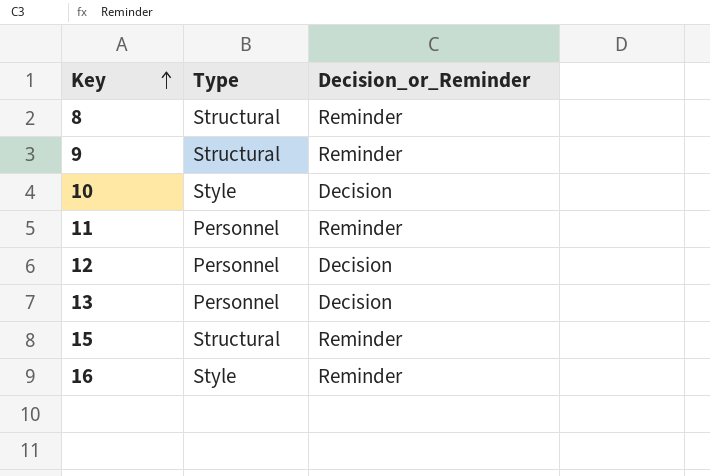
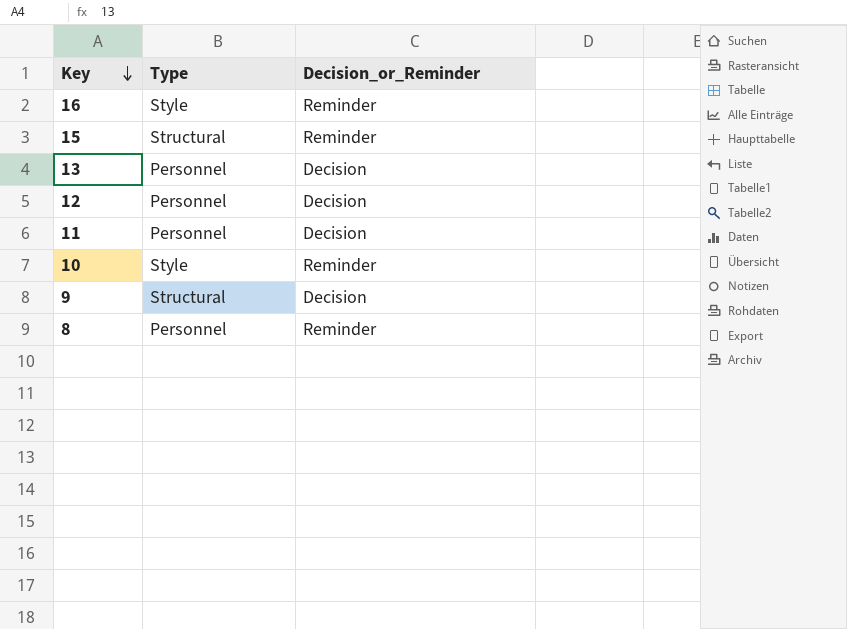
row order: Key ascending -> Key descending
11 | Decision_or_Reminder: Reminder -> Decision
10 | Decision_or_Reminder: Decision -> Reminder
9 | Decision_or_Reminder: Reminder -> Decision
8 | Type: Structural -> Personnel

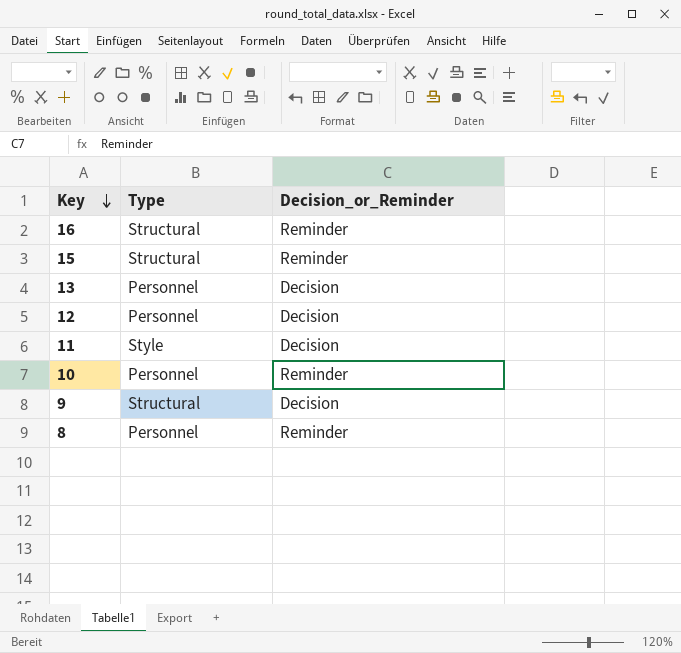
16 | Type: Style -> Structural
11 | Type: Personnel -> Style
10 | Type: Style -> Personnel

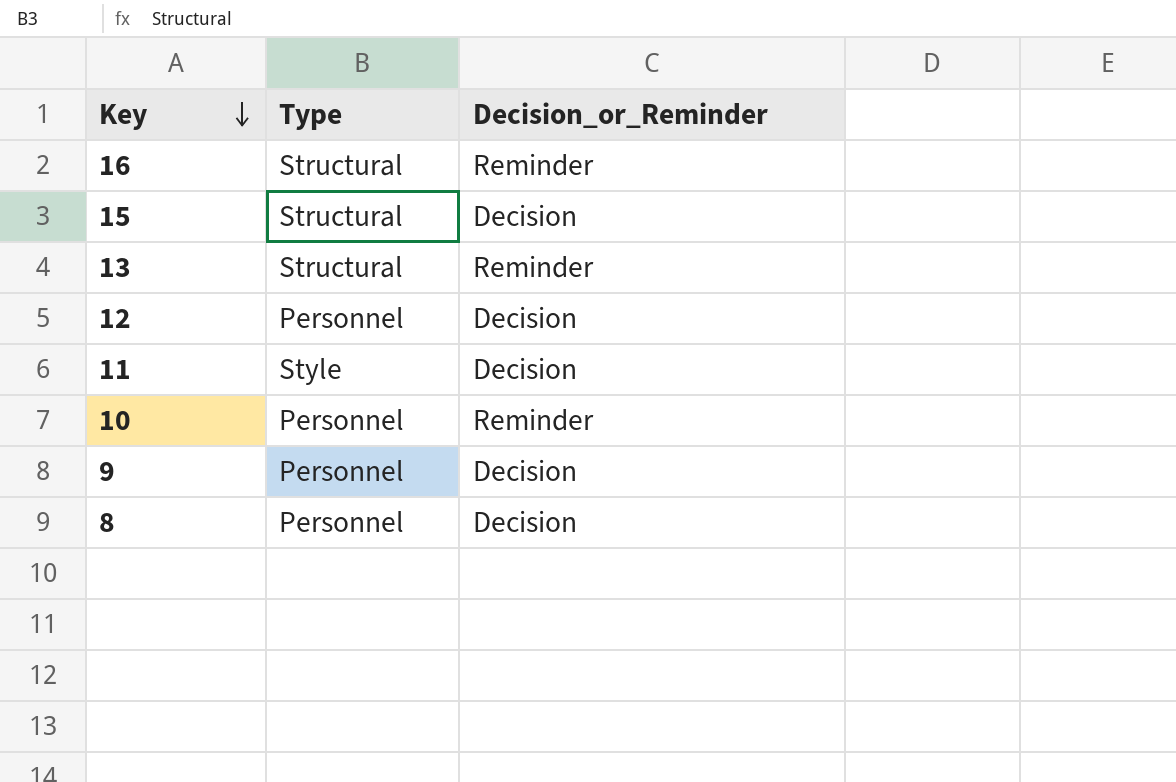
15 | Decision_or_Reminder: Reminder -> Decision
13 | Type: Personnel -> Structural
13 | Decision_or_Reminder: Decision -> Reminder
9 | Type: Structural -> Personnel
8 | Decision_or_Reminder: Reminder -> Decision

